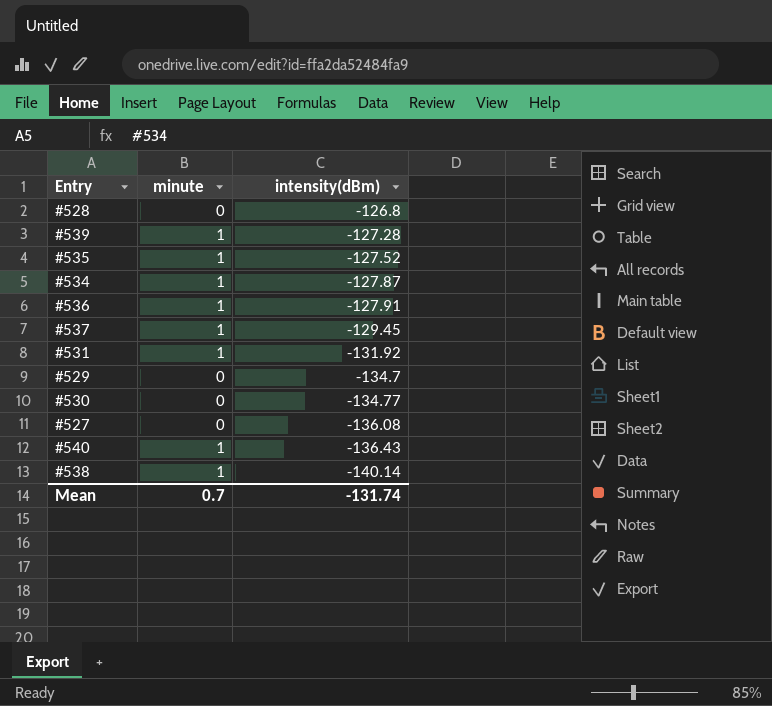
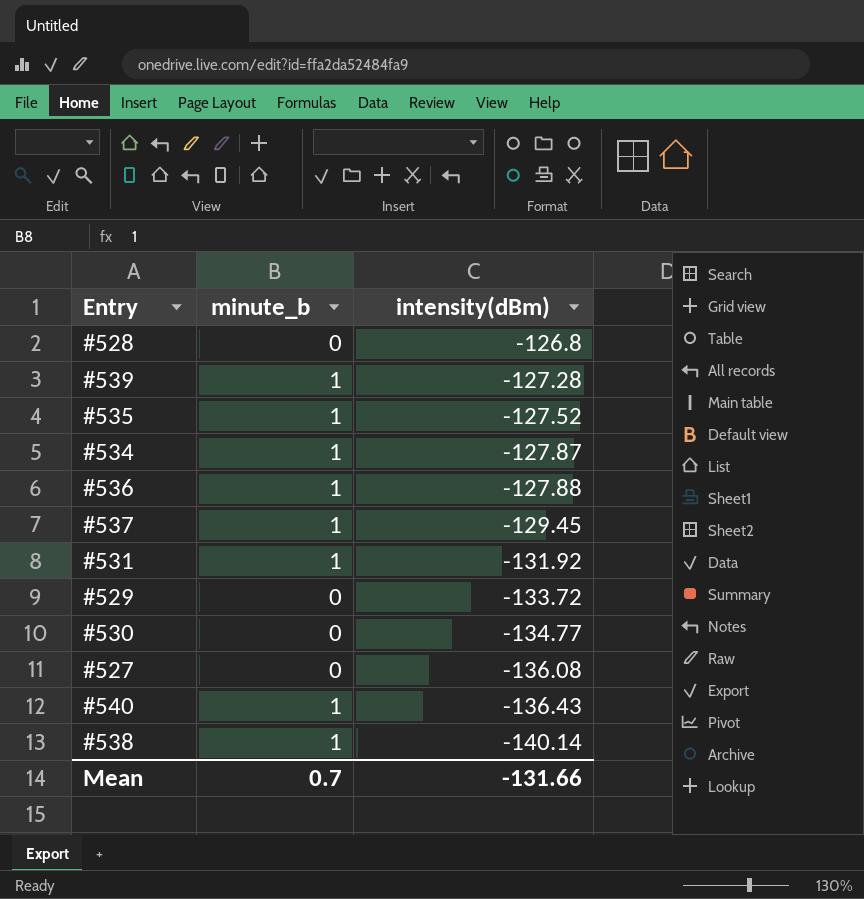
column name: minute -> minute_b
#536 | intensity(dBm): -127.91 -> -127.88
#529 | intensity(dBm): -134.7 -> -133.72
Mean | intensity(dBm): -131.74 -> -131.66

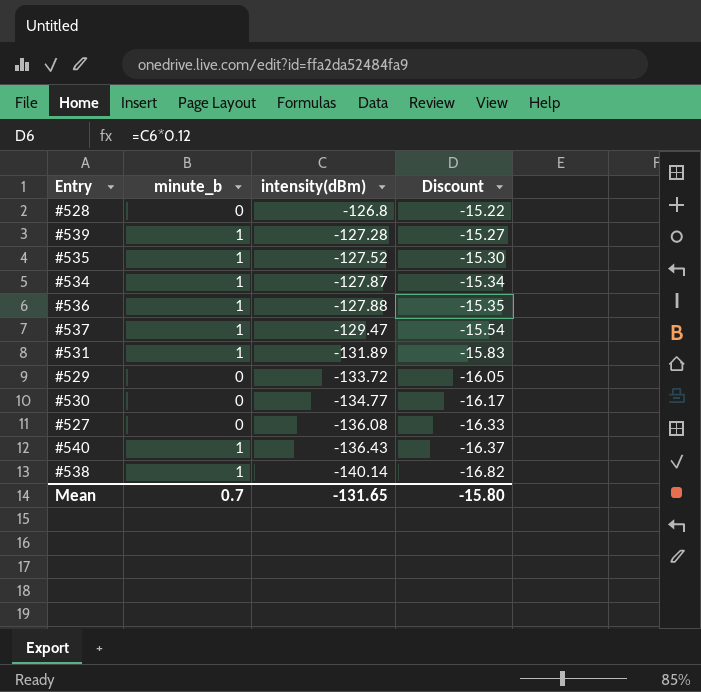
column Discount | formula: none -> [intensity(dBm)] * 0.12
#537 | intensity(dBm): -129.45 -> -129.47
#531 | intensity(dBm): -131.92 -> -131.89
Mean | intensity(dBm): -131.66 -> -131.65

